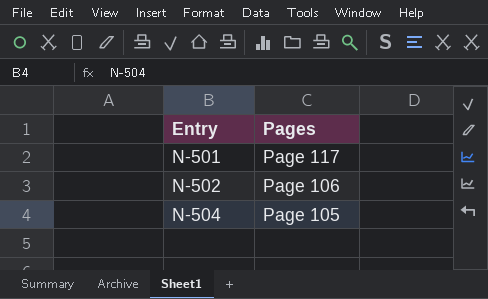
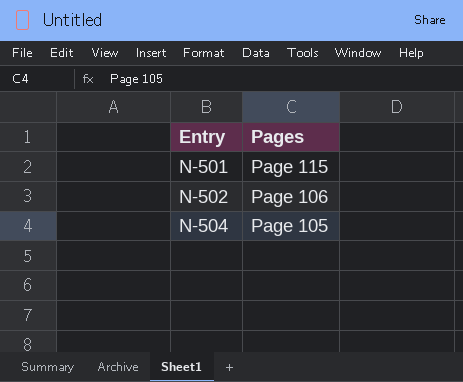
N-501 | Pages: Page 117 -> Page 115

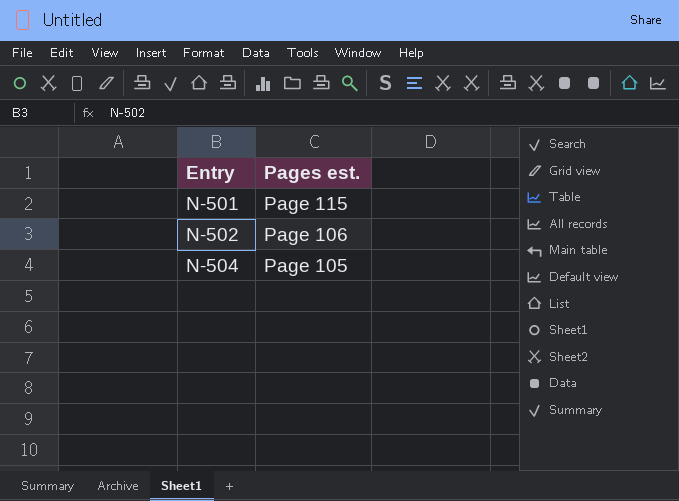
column name: Pages -> Pages est.

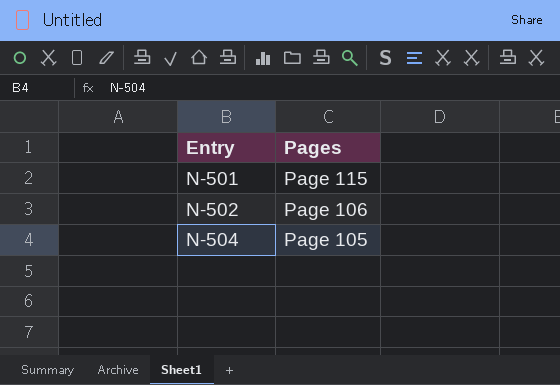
column name: Pages est. -> Pages

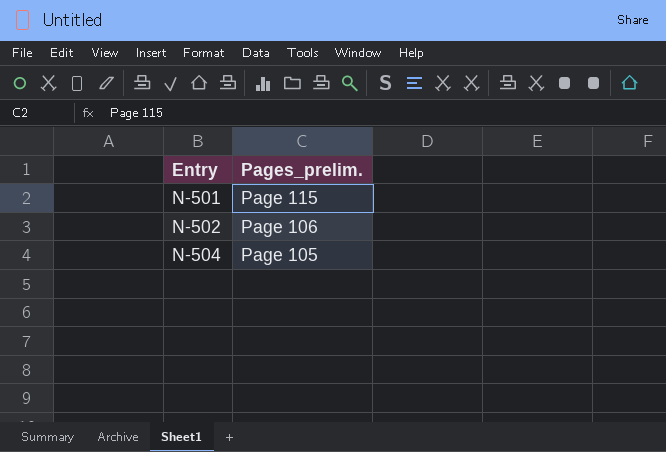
column name: Pages -> Pages_prelim.

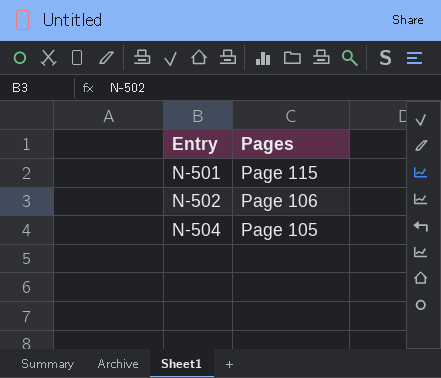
column name: Pages_prelim. -> Pages

